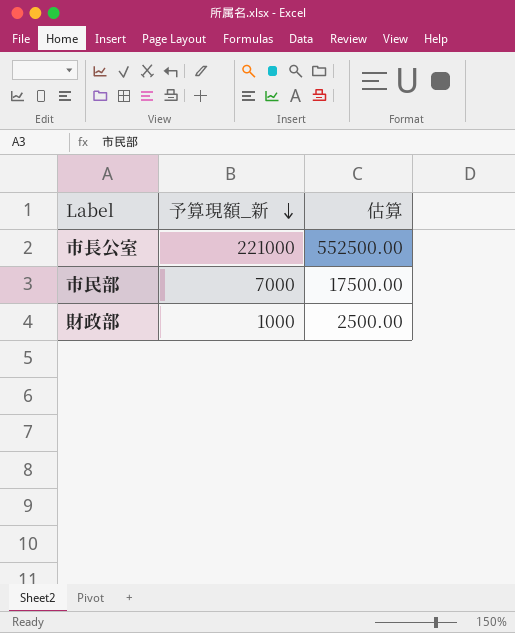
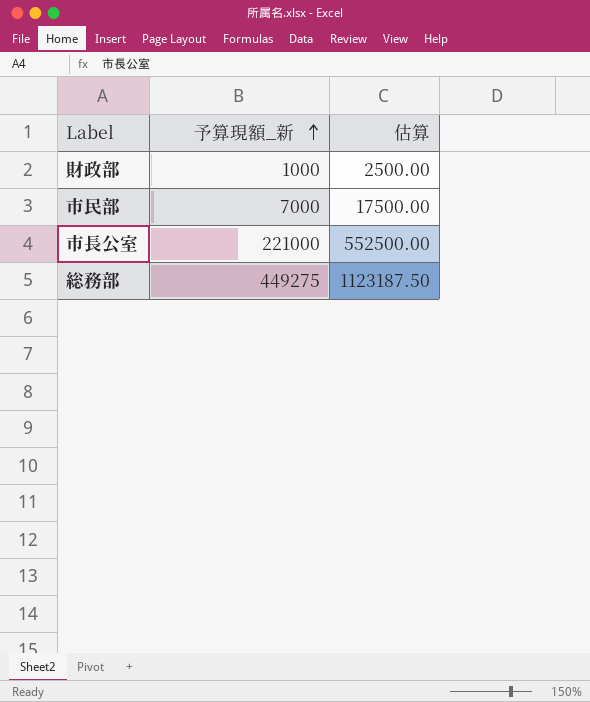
row order: 予算現額_新 descending -> 予算現額_新 ascending
row 総務部: none -> 449275 | 1123187.50

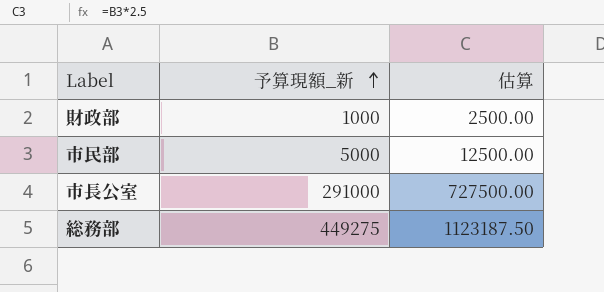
市民部 | 予算現額_新: 7000 -> 5000
市民部 | 估算: 17500.00 -> 12500.00
市長公室 | 予算現額_新: 221000 -> 291000
市長公室 | 估算: 552500.00 -> 727500.00

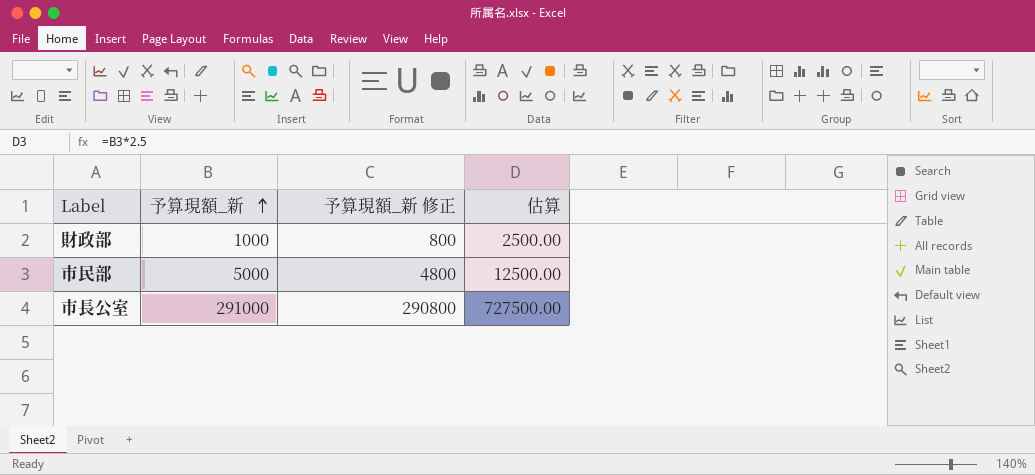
column 予算現額_新 修正 | formula: none -> [予算現額_新] - 200
row 総務部: 449275 | 1123187.50 -> none

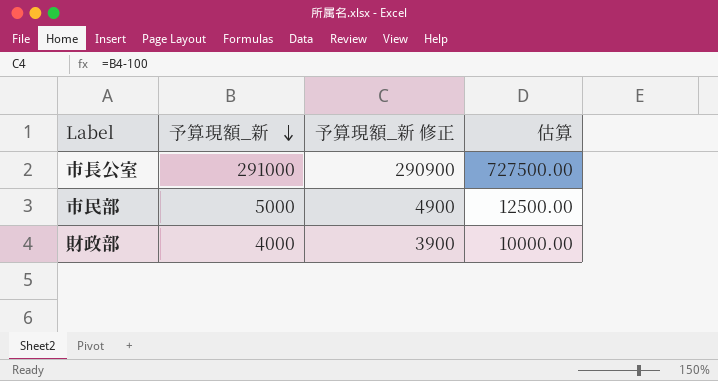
row order: 予算現額_新 ascending -> 予算現額_新 descending
column 予算現額_新 修正 | formula: [予算現額_新] - 200 -> [予算現額_新] - 100
財政部 | 予算現額_新: 1000 -> 4000
財政部 | 估算: 2500.00 -> 10000.00

